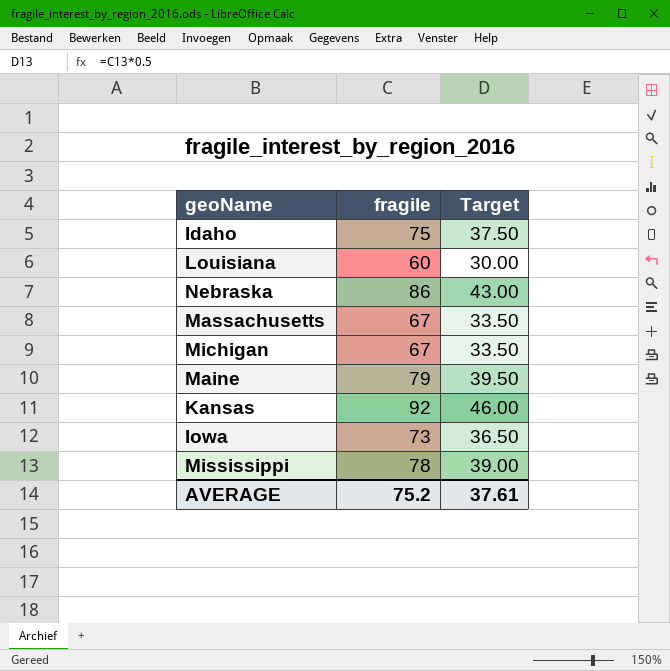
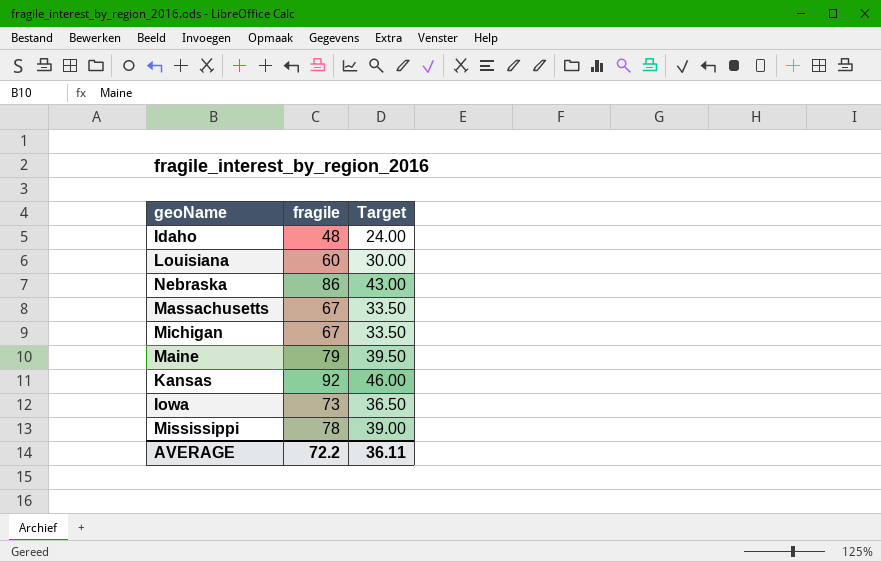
Idaho | fragile: 75 -> 48
Idaho | Target: 37.50 -> 24.00
AVERAGE | fragile: 75.2 -> 72.2
AVERAGE | Target: 37.61 -> 36.11

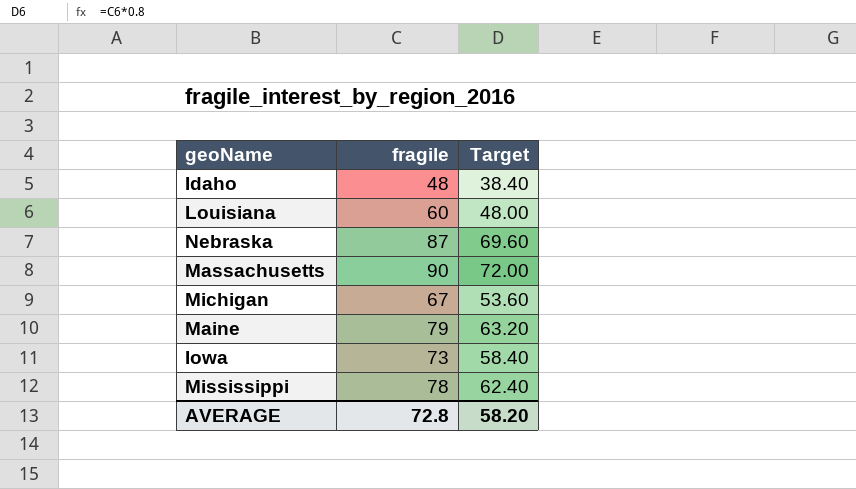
column Target | formula: [fragile] * 0.5 -> [fragile] * 0.8
row Kansas: 92 | 46.00 -> none
Nebraska | fragile: 86 -> 87
Massachusetts | fragile: 67 -> 90
AVERAGE | fragile: 72.2 -> 72.8
AVERAGE | Target: 36.11 -> 58.20

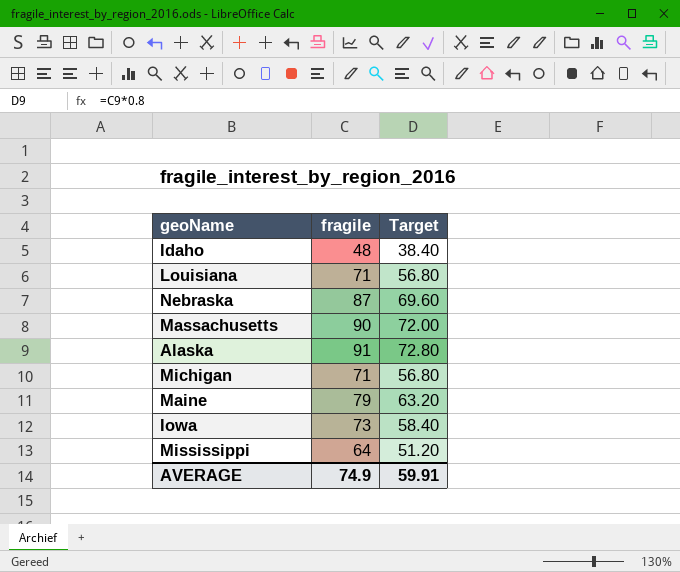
Louisiana | fragile: 60 -> 71
Louisiana | Target: 48.00 -> 56.80
row Alaska: none -> 91 | 72.80
Michigan | fragile: 67 -> 71
Michigan | Target: 53.60 -> 56.80
Mississippi | fragile: 78 -> 64
Mississippi | Target: 62.40 -> 51.20
AVERAGE | fragile: 72.8 -> 74.9
AVERAGE | Target: 58.20 -> 59.91

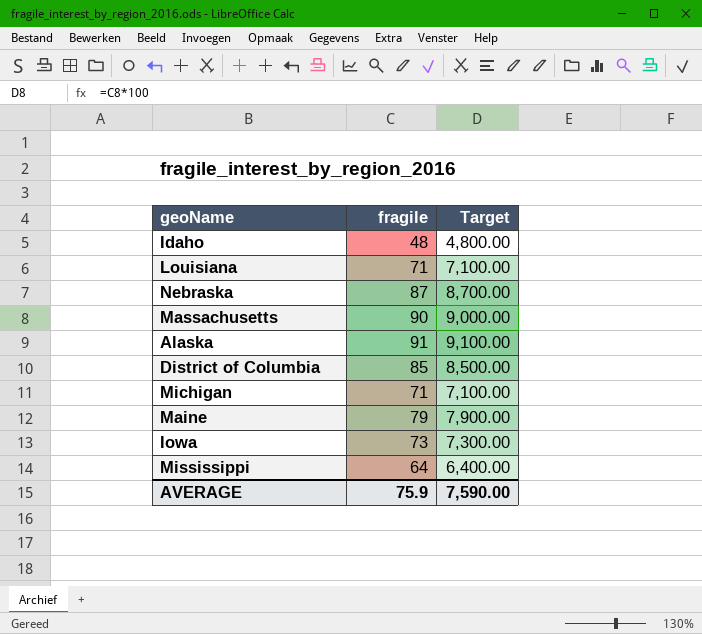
column Target | formula: [fragile] * 0.8 -> [fragile] * 100
row District of Columbia: none -> 85 | 8,500.00
AVERAGE | fragile: 74.9 -> 75.9
AVERAGE | Target: 59.91 -> 7,590.00

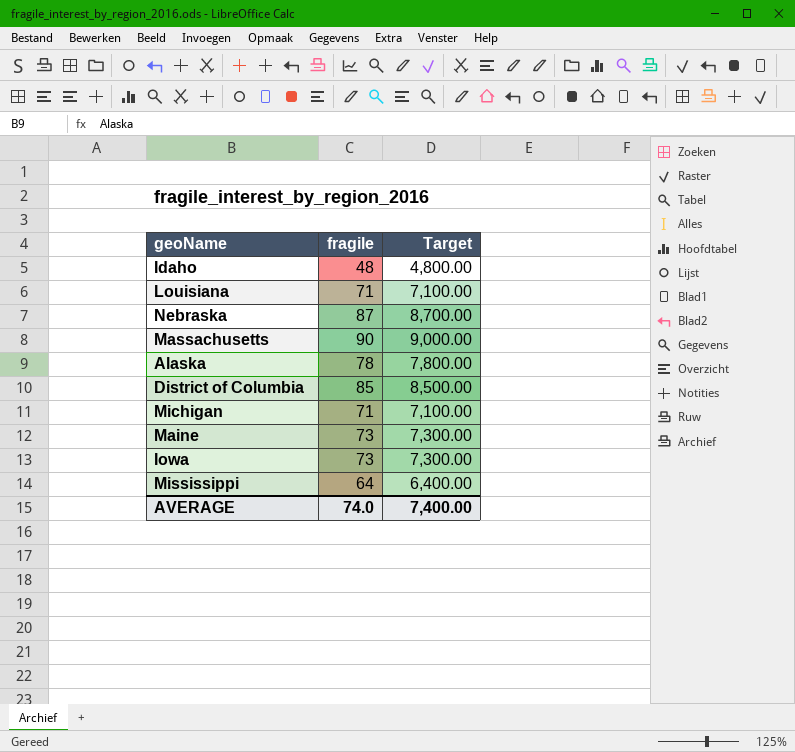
Alaska | fragile: 91 -> 78
Alaska | Target: 9,100.00 -> 7,800.00
Maine | fragile: 79 -> 73
Maine | Target: 7,900.00 -> 7,300.00
AVERAGE | fragile: 75.9 -> 74.0
AVERAGE | Target: 7,590.00 -> 7,400.00

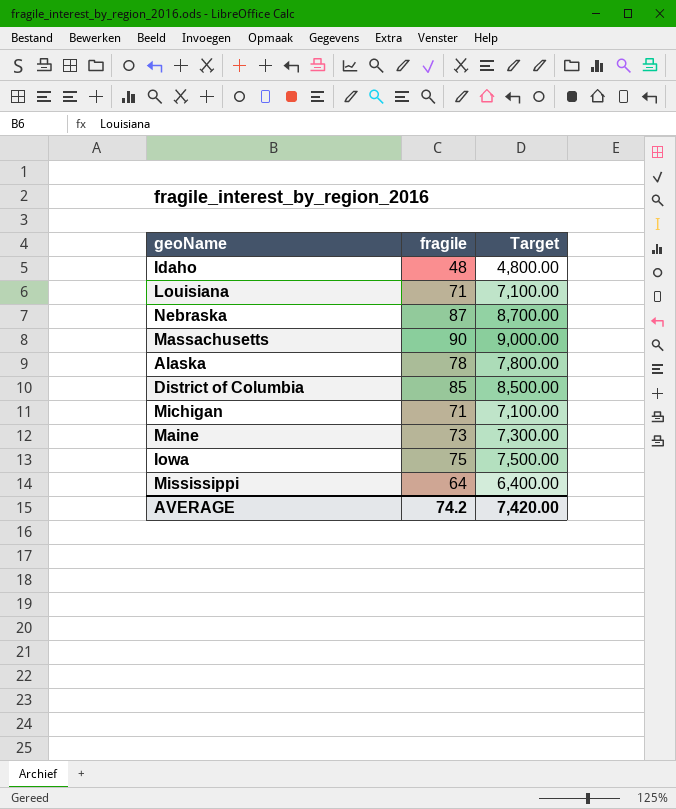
Iowa | fragile: 73 -> 75
Iowa | Target: 7,300.00 -> 7,500.00
AVERAGE | fragile: 74.0 -> 74.2
AVERAGE | Target: 7,400.00 -> 7,420.00

